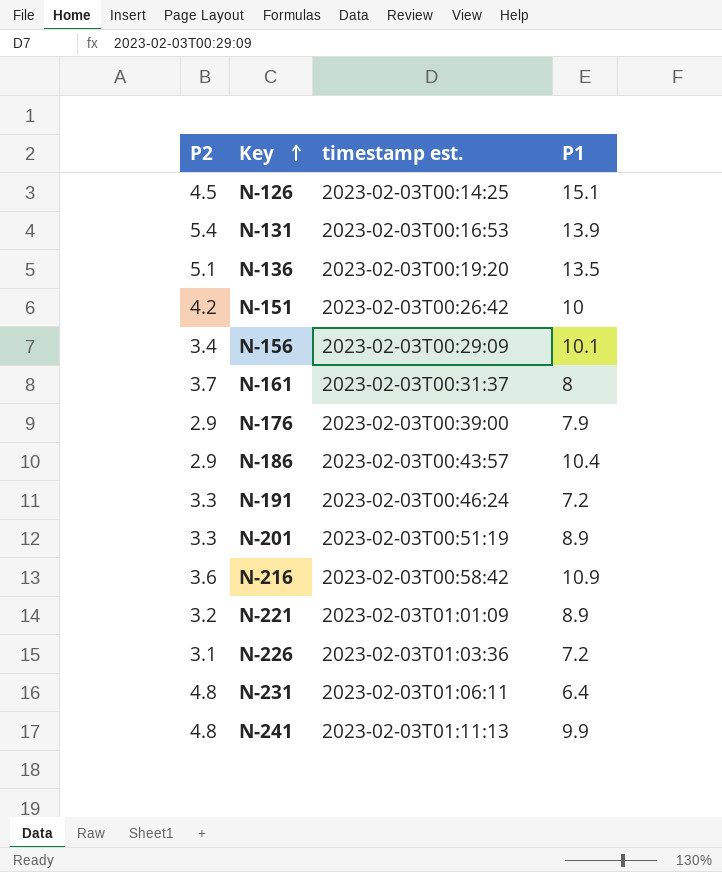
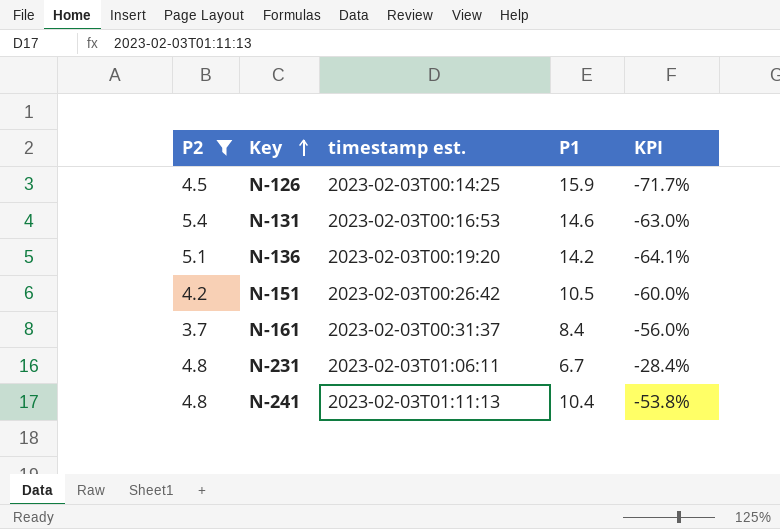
filter: none -> P2 >= 3.7
column KPI | formula: none -> ([P2] - [P1]) / [P1]
N-126 | P1: 15.1 -> 15.9
N-131 | P1: 13.9 -> 14.6
N-136 | P1: 13.5 -> 14.2
N-151 | P1: 10 -> 10.5
N-161 | P1: 8 -> 8.4
N-231 | P1: 6.4 -> 6.7
N-241 | P1: 9.9 -> 10.4

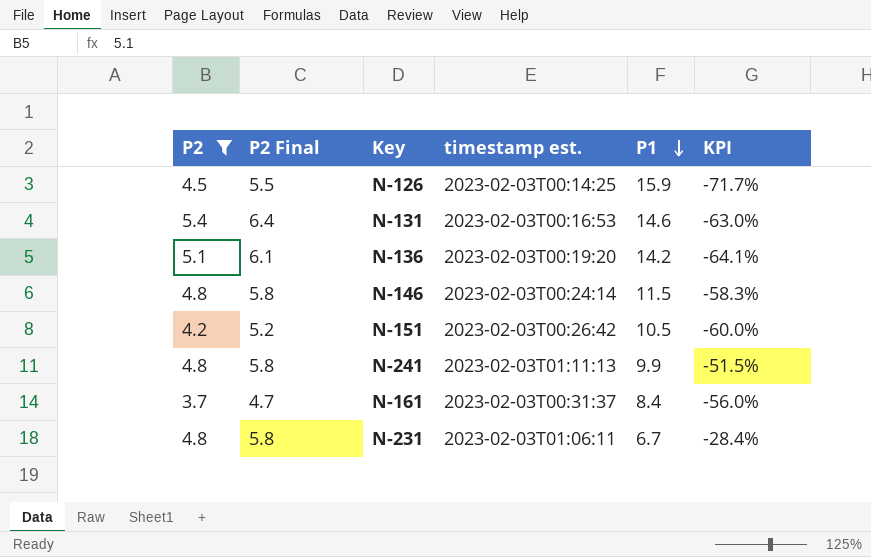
row order: Key ascending -> P1 descending
column P2 Final | formula: none -> [P2] + 1
row N-146: none -> 4.8 | 5.8 | 2023-02-03T00:24:14 | 11.5 | -58.3%
N-241 | P1: 10.4 -> 9.9
N-241 | KPI: -53.8% -> -51.5%

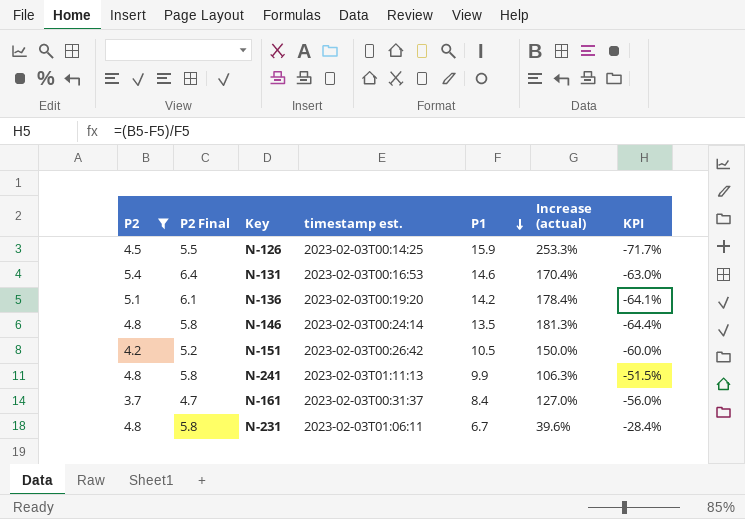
column Increase (actual) | formula: none -> ([P1] - [P2]) / [P2]
N-146 | P1: 11.5 -> 13.5
N-146 | KPI: -58.3% -> -64.4%

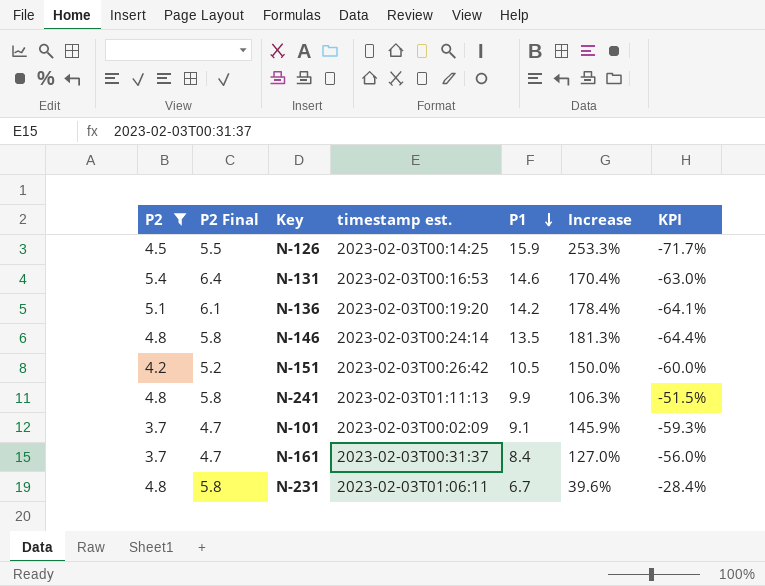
column name: Increase (actual) -> Increase
row N-101: none -> 3.7 | 4.7 | 2023-02-03T00:02:09 | 9.1 | 145.9% | -59.3%

